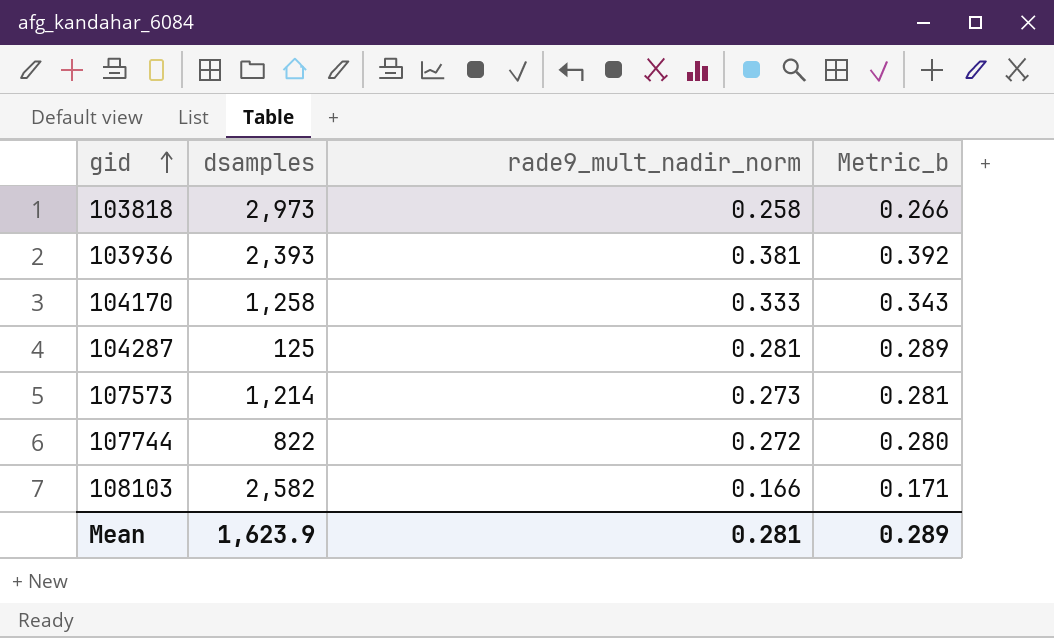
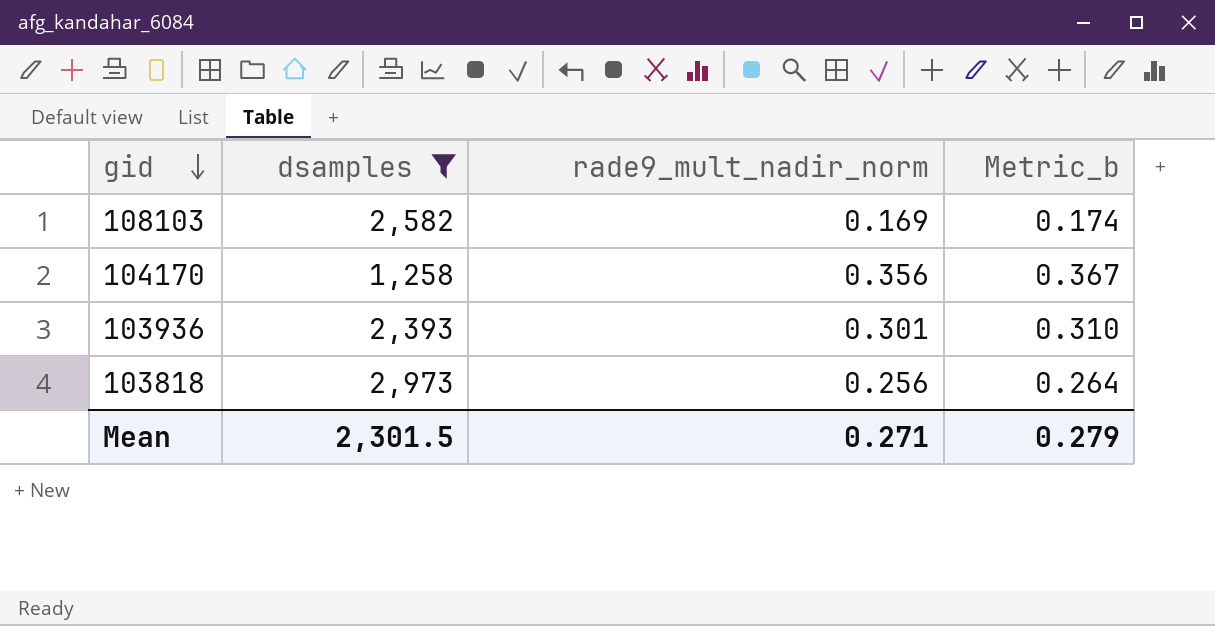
filter: none -> dsamples >= 1,258
row order: gid ascending -> gid descending
108103 | rade9_mult_nadir_norm: 0.166 -> 0.169
108103 | Metric_b: 0.171 -> 0.174
104170 | rade9_mult_nadir_norm: 0.333 -> 0.356
104170 | Metric_b: 0.343 -> 0.367
103936 | rade9_mult_nadir_norm: 0.381 -> 0.301
103936 | Metric_b: 0.392 -> 0.310
103818 | rade9_mult_nadir_norm: 0.258 -> 0.256
103818 | Metric_b: 0.266 -> 0.264
Mean | dsamples: 1,623.9 -> 2,301.5
Mean | rade9_mult_nadir_norm: 0.281 -> 0.271
Mean | Metric_b: 0.289 -> 0.279

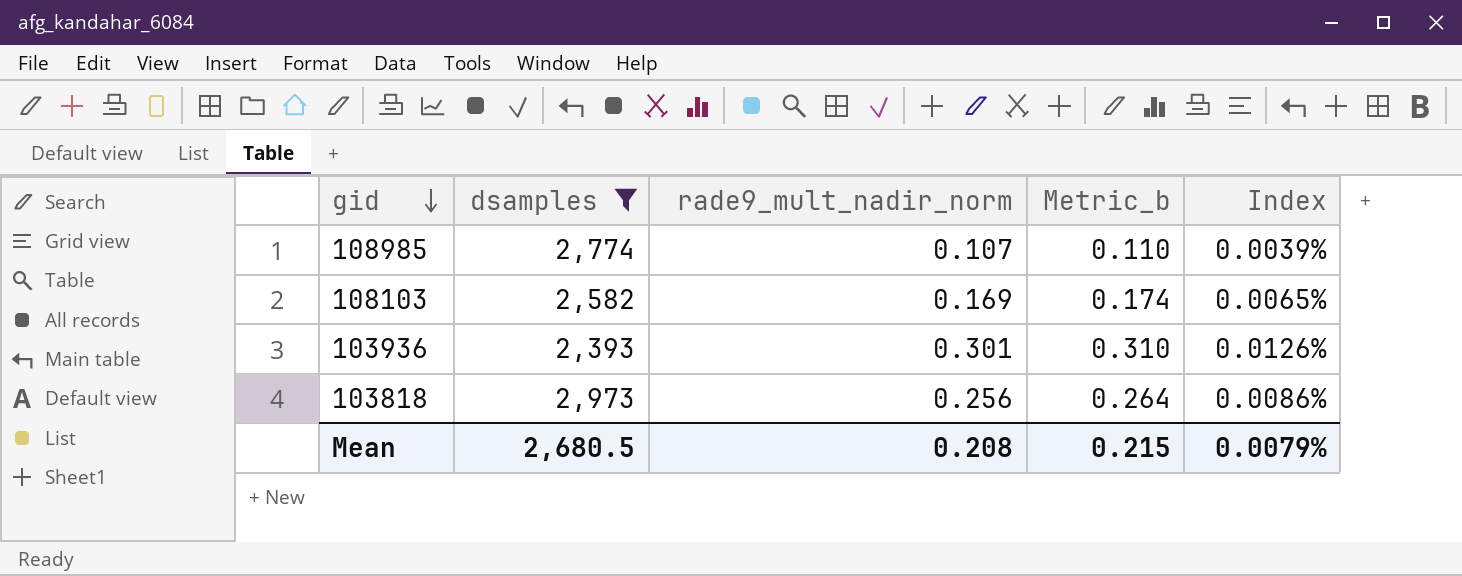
column Index | formula: none -> [rade9_mult_nadir_norm] / [dsamples]
row 104170: 1,258 | 0.356 | 0.367 -> none
row 108985: none -> 2,774 | 0.107 | 0.110 | 0.0039%
Mean | dsamples: 2,301.5 -> 2,680.5
Mean | rade9_mult_nadir_norm: 0.271 -> 0.208
Mean | Metric_b: 0.279 -> 0.215

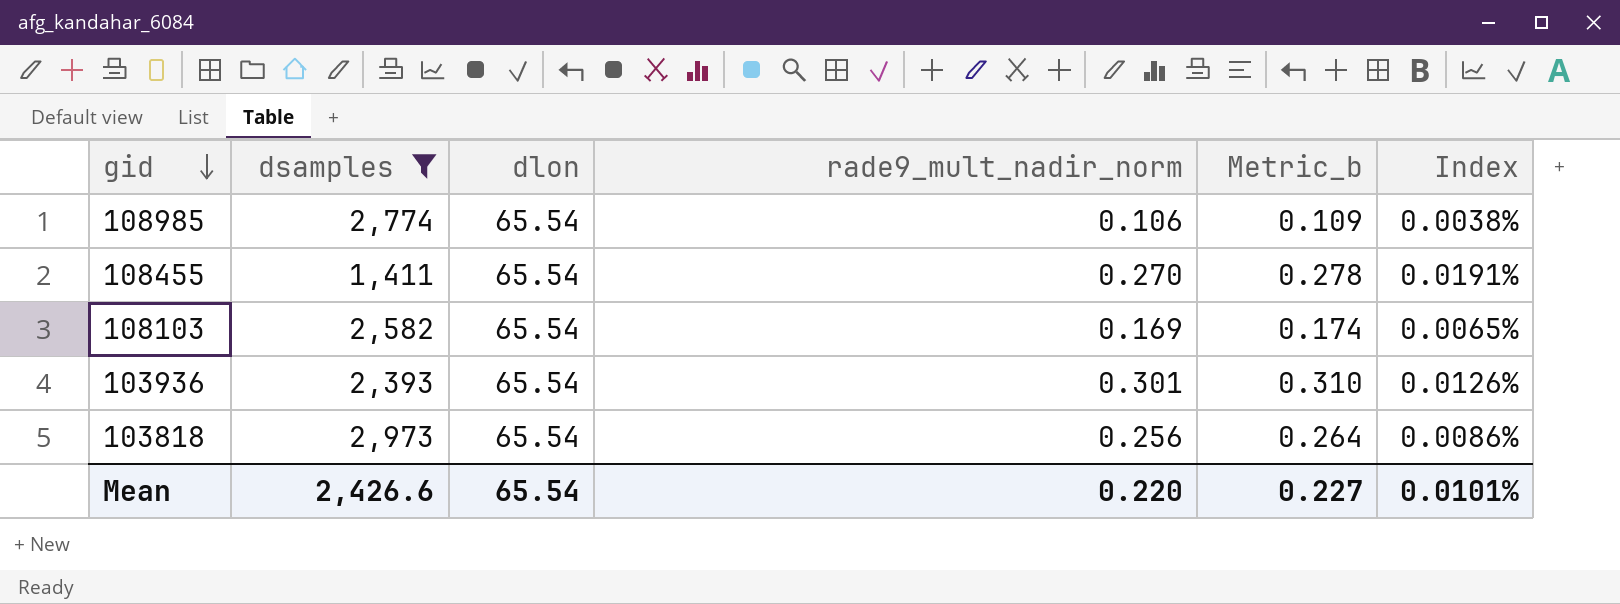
column dlon | position: none -> 3
108985 | rade9_mult_nadir_norm: 0.107 -> 0.106
108985 | Metric_b: 0.110 -> 0.109
108985 | Index: 0.0039% -> 0.0038%
row 108455: none -> 1,411 | 65.54 | 0.270 | 0.278 | 0.0191%
Mean | dsamples: 2,680.5 -> 2,426.6
Mean | rade9_mult_nadir_norm: 0.208 -> 0.220
Mean | Metric_b: 0.215 -> 0.227
Mean | Index: 0.0079% -> 0.0101%

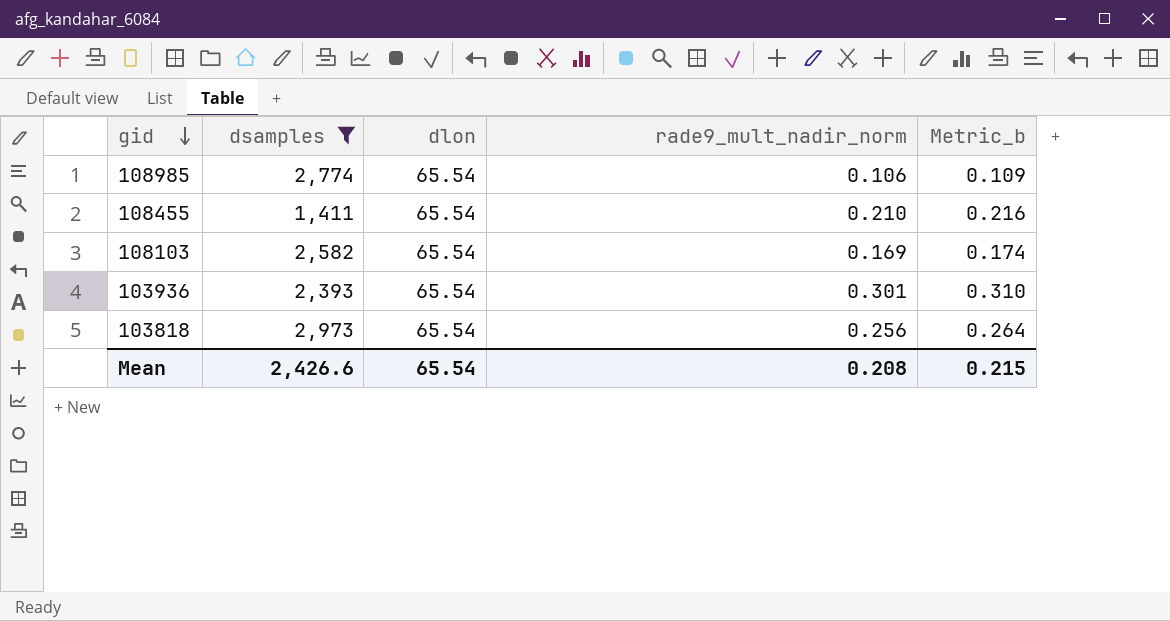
column Index | formula: [rade9_mult_nadir_norm] / [dsamples] -> none
108455 | rade9_mult_nadir_norm: 0.270 -> 0.210
108455 | Metric_b: 0.278 -> 0.216
Mean | rade9_mult_nadir_norm: 0.220 -> 0.208
Mean | Metric_b: 0.227 -> 0.215

